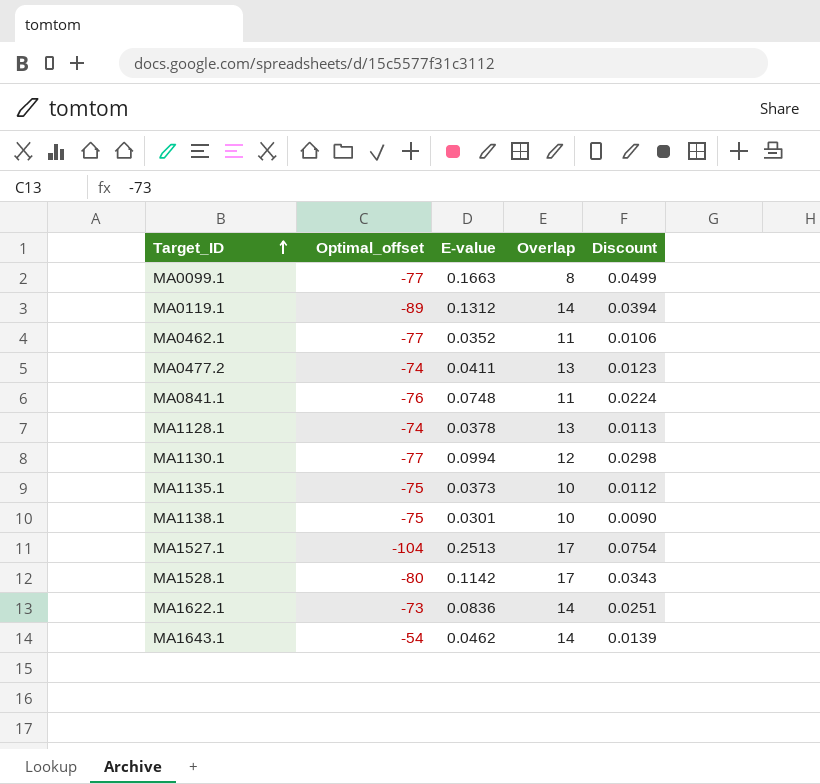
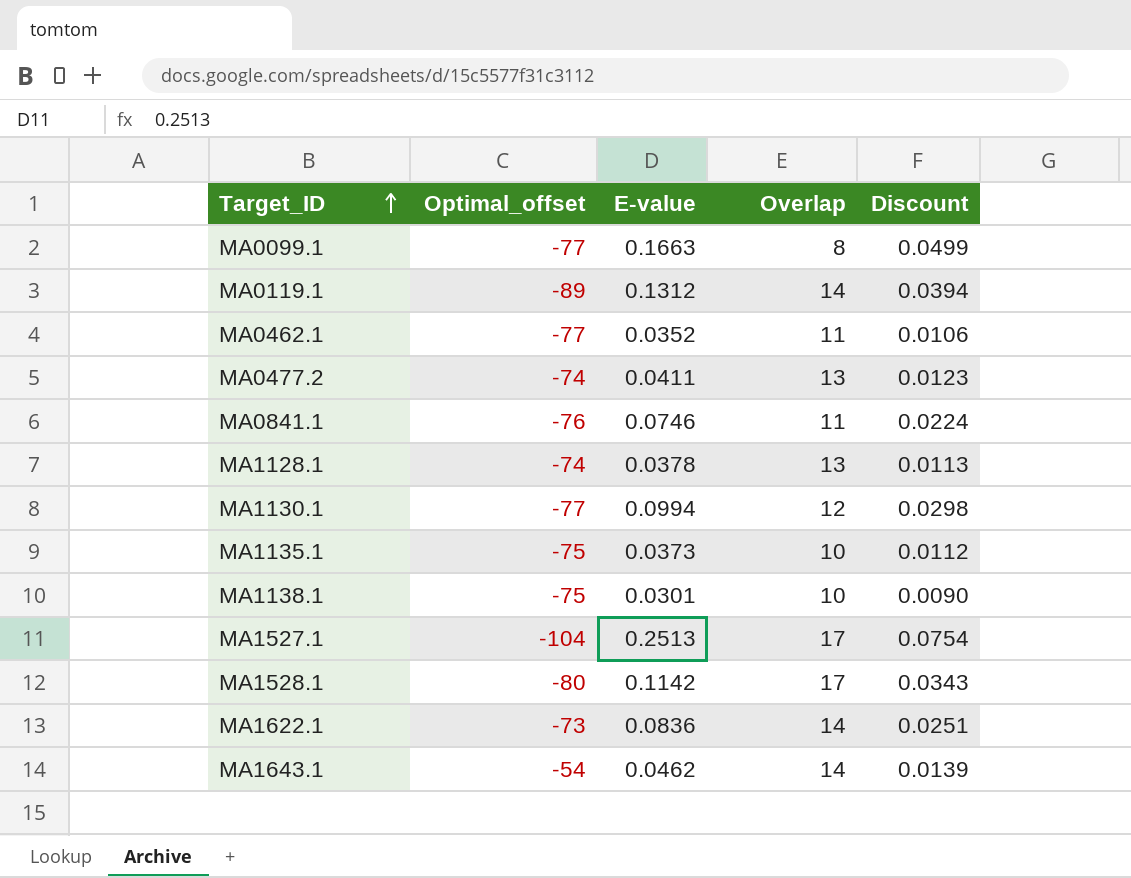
MA0841.1 | E-value: 0.0748 -> 0.0746

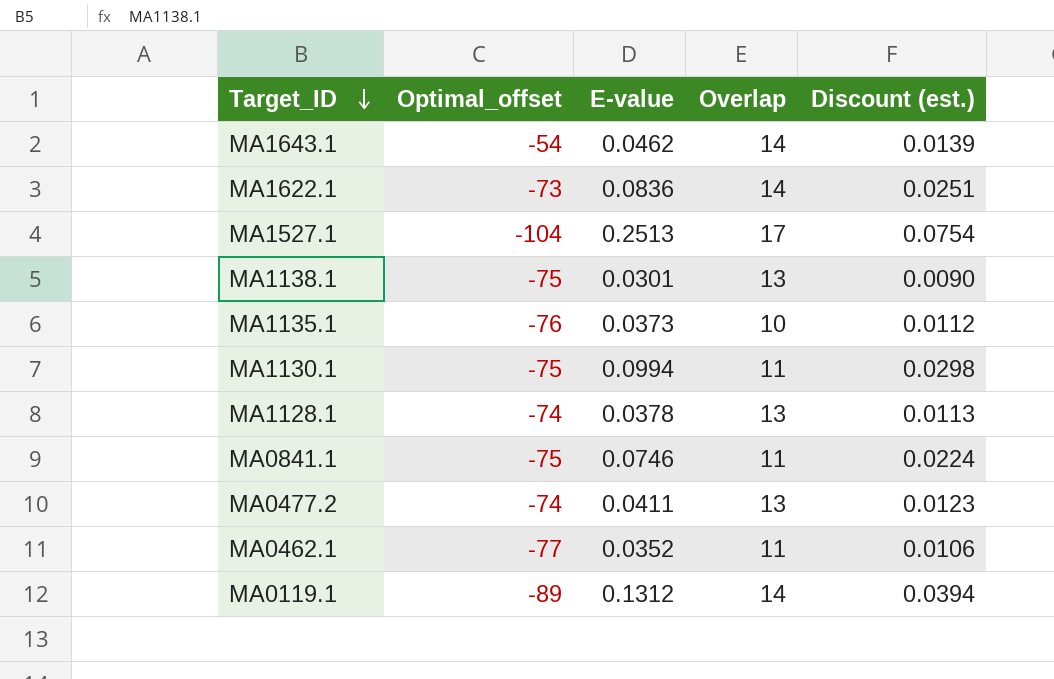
row order: Target_ID ascending -> Target_ID descending
column name: Discount -> Discount (est.)
row MA0099.1: -77 | 0.1663 | 8 | 0.0499 -> none
row MA1528.1: -80 | 0.1142 | 17 | 0.0343 -> none
MA1138.1 | Overlap: 10 -> 13
MA1135.1 | Optimal_offset: -75 -> -76
MA1130.1 | Optimal_offset: -77 -> -75
MA1130.1 | Overlap: 12 -> 11
MA0841.1 | Optimal_offset: -76 -> -75

